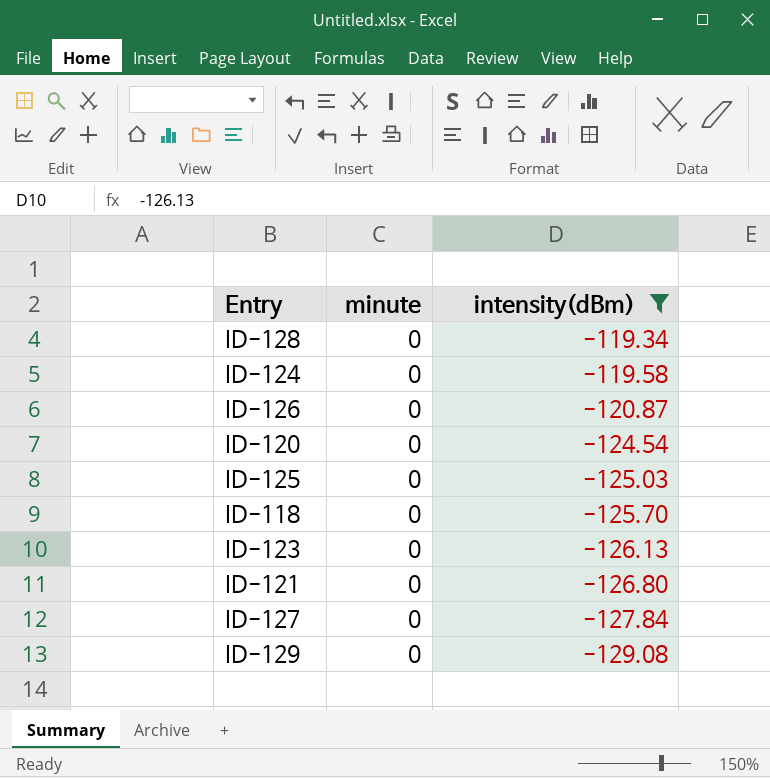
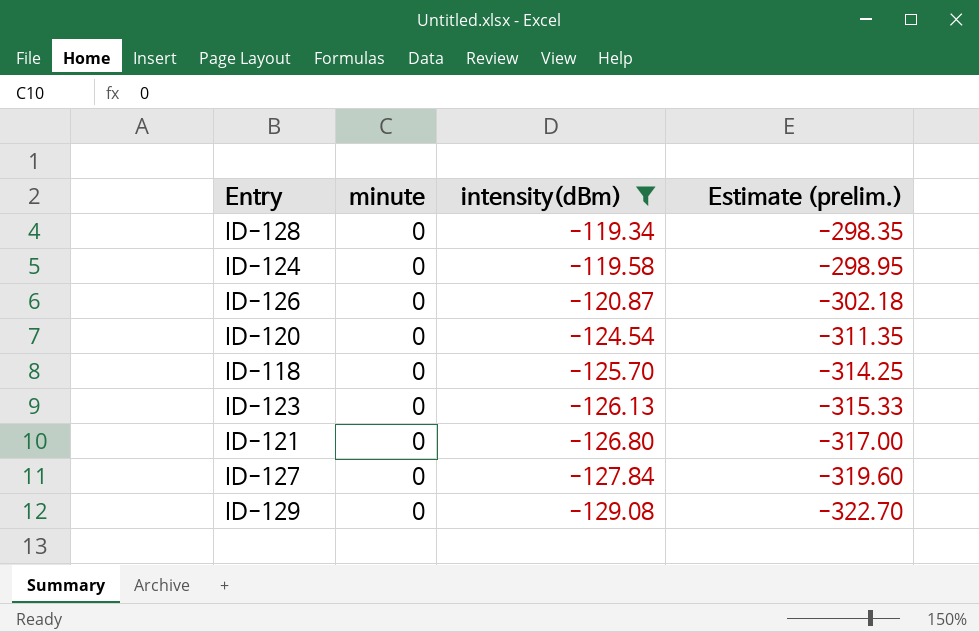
column Estimate (prelim.) | formula: none -> [intensity(dBm)] * 2.5
row ID-125: 0 | -125.03 -> none

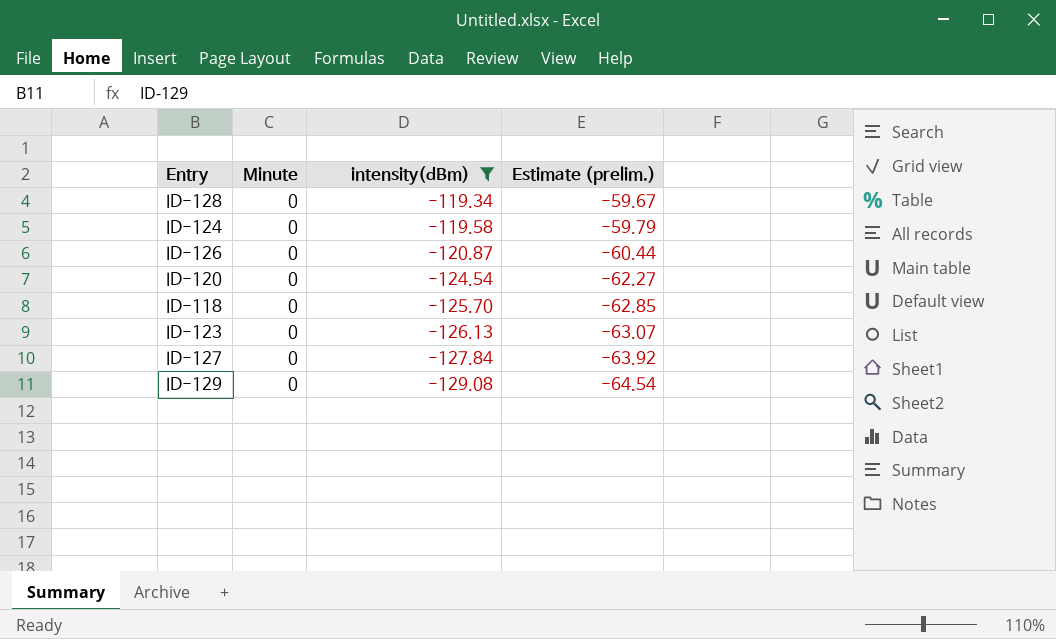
column name: minute -> Minute
column Estimate (prelim.) | formula: [intensity(dBm)] * 2.5 -> [intensity(dBm)] * 0.5
row ID-121: 0 | -126.80 | -317.00 -> none

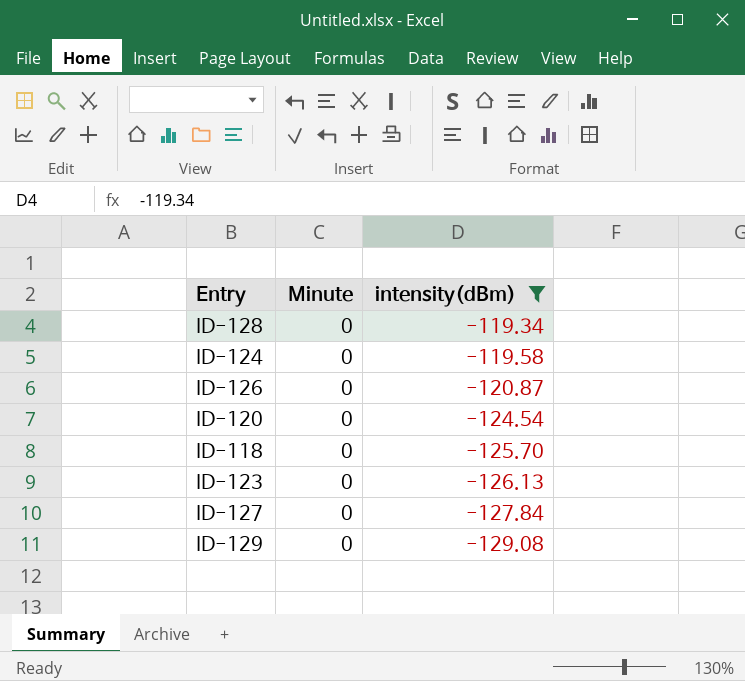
column Estimate (prelim.) | formula: [intensity(dBm)] * 0.5 -> none

